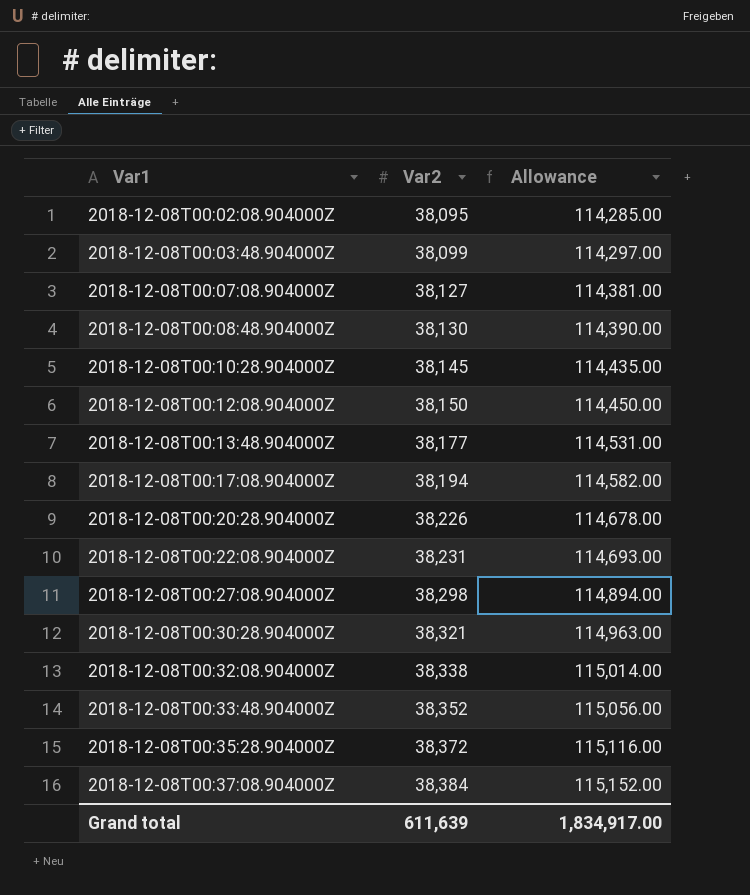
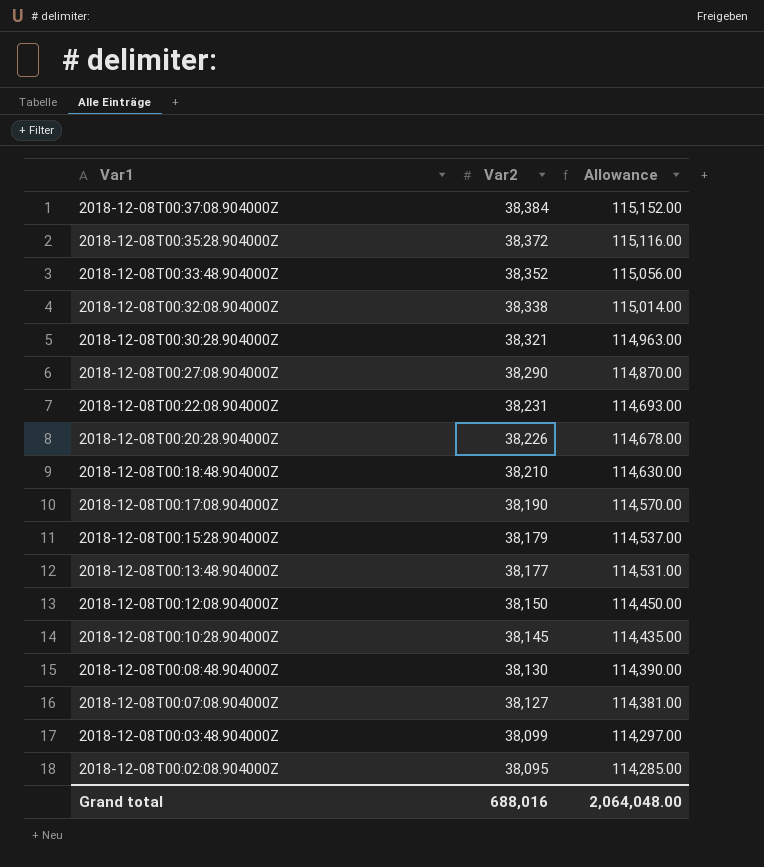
row order: Var1 ascending -> Var1 descending
2018-12-08T00:27:08.904000Z | Var2: 38,298 -> 38,290
2018-12-08T00:27:08.904000Z | Allowance: 114,894.00 -> 114,870.00
row 2018-12-08T00:18:48.904000Z: none -> 38,210 | 114,630.00
2018-12-08T00:17:08.904000Z | Var2: 38,194 -> 38,190
2018-12-08T00:17:08.904000Z | Allowance: 114,582.00 -> 114,570.00
row 2018-12-08T00:15:28.904000Z: none -> 38,179 | 114,537.00
Grand total | Var2: 611,639 -> 688,016
Grand total | Allowance: 1,834,917.00 -> 2,064,048.00

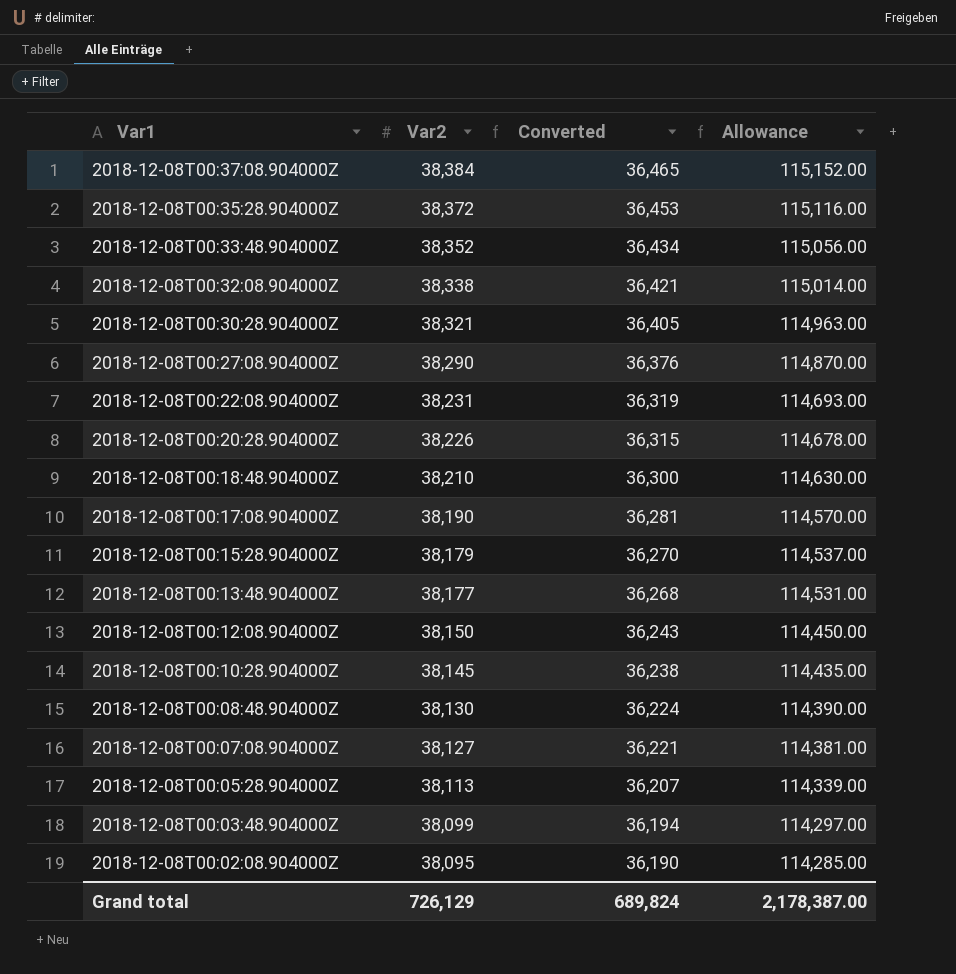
column Converted | formula: none -> [Var2] * 0.95
row 2018-12-08T00:05:28.904000Z: none -> 38,113 | 36,207 | 114,339.00
Grand total | Var2: 688,016 -> 726,129
Grand total | Allowance: 2,064,048.00 -> 2,178,387.00

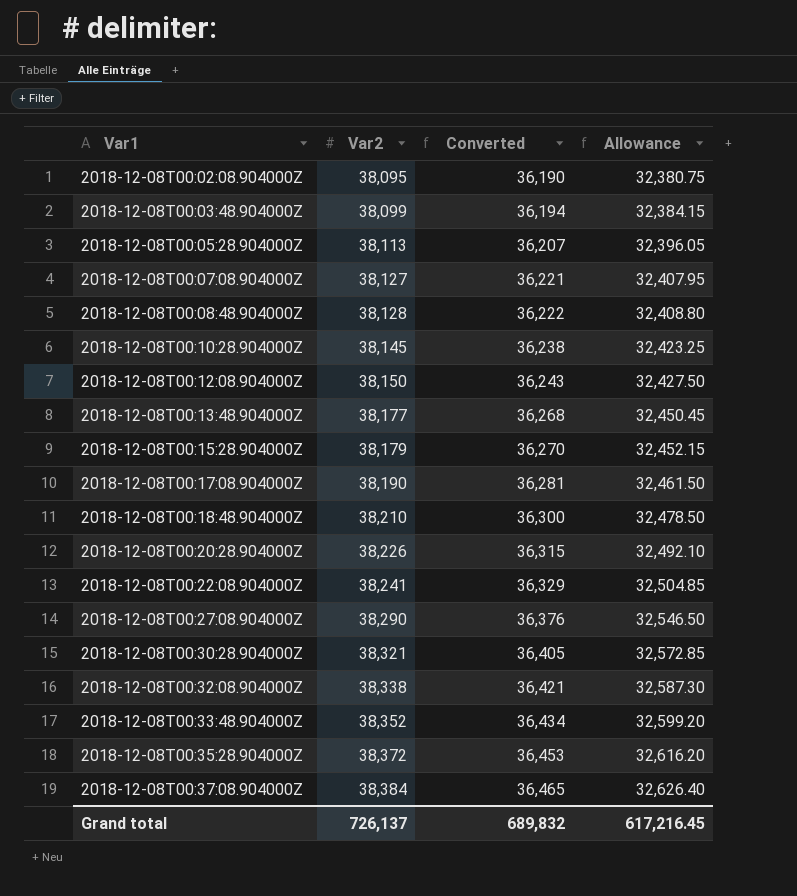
row order: Var1 descending -> Var1 ascending
column Allowance | formula: [Var2] * 3 -> [Var2] * 0.85
2018-12-08T00:08:48.904000Z | Var2: 38,130 -> 38,128
2018-12-08T00:08:48.904000Z | Converted: 36,224 -> 36,222
2018-12-08T00:22:08.904000Z | Var2: 38,231 -> 38,241
2018-12-08T00:22:08.904000Z | Converted: 36,319 -> 36,329
Grand total | Var2: 726,129 -> 726,137
Grand total | Converted: 689,824 -> 689,832
Grand total | Allowance: 2,178,387.00 -> 617,216.45

